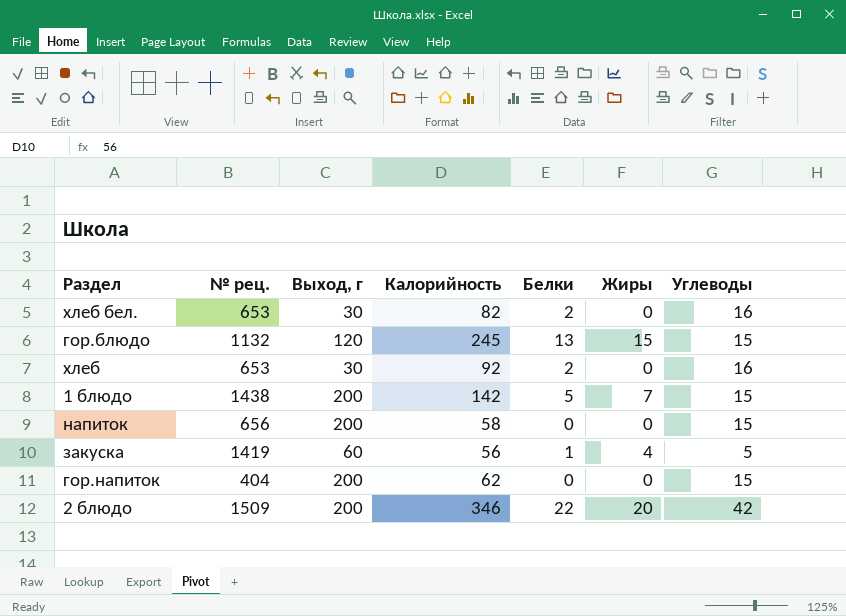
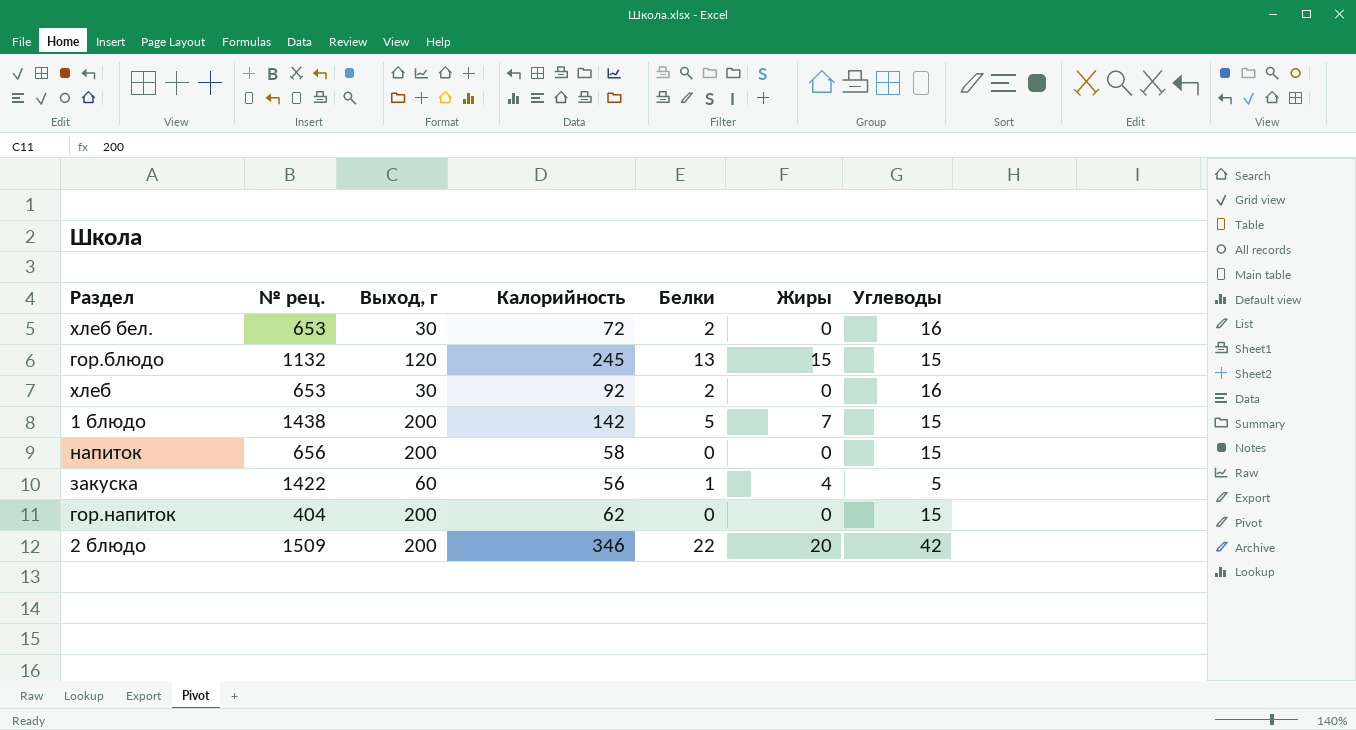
хлеб бел. | Калорийность: 82 -> 72
закуска | № рец.: 1419 -> 1422

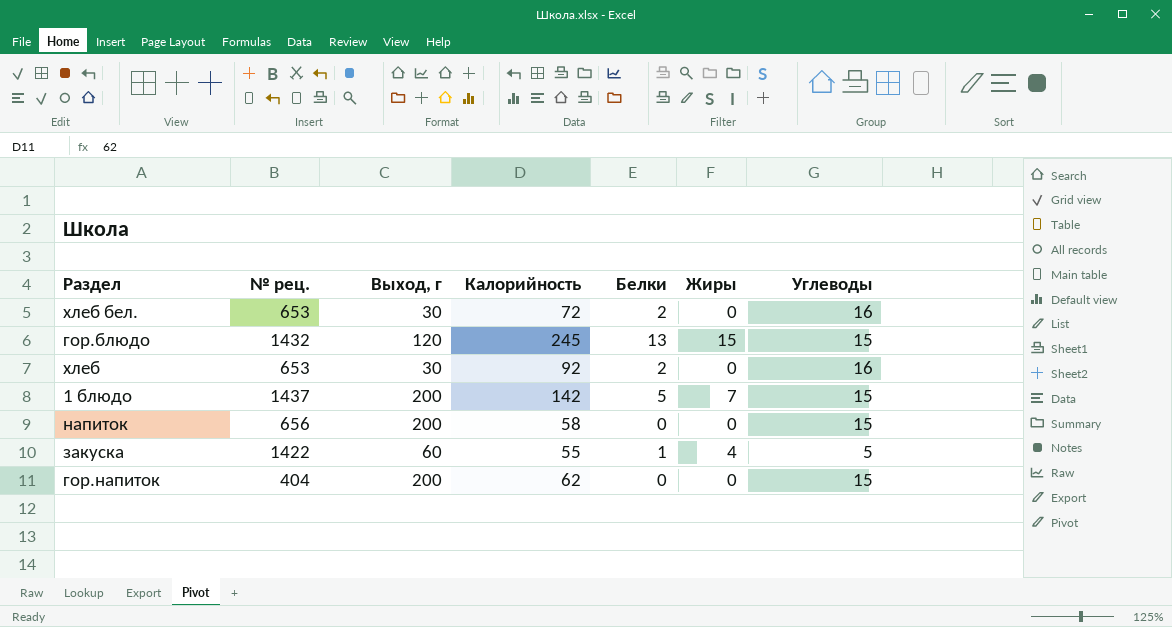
row 2 блюдо: 1509 | 200 | 346 | 22 | 20 | 42 -> none
гор.блюдо | № рец.: 1132 -> 1432
1 блюдо | № рец.: 1438 -> 1437
закуска | Калорийность: 56 -> 55

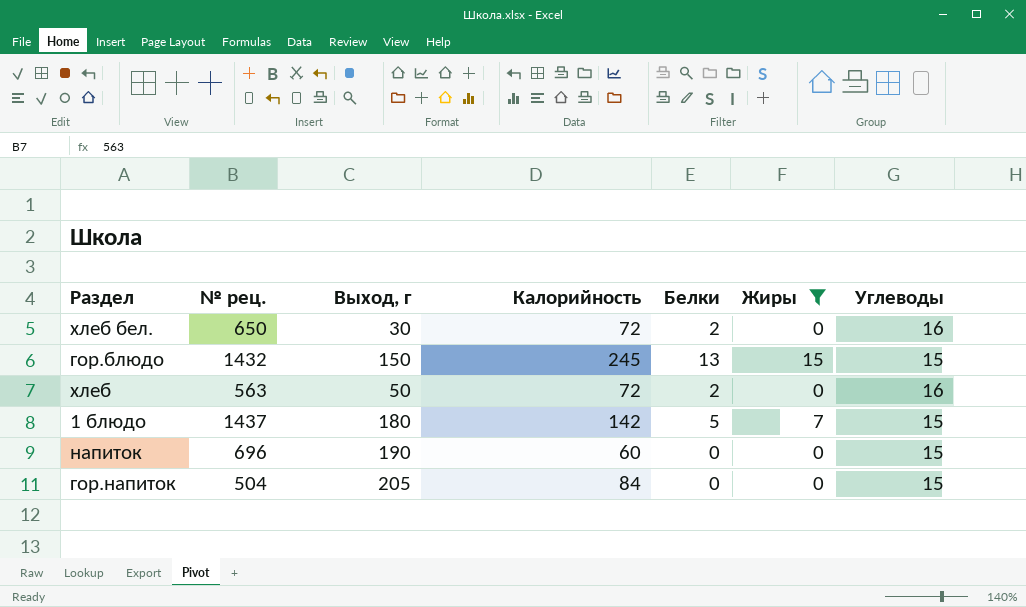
filter: none -> Жиры != 4
хлеб бел. | № рец.: 653 -> 650
гор.блюдо | Выход, г: 120 -> 150
хлеб | № рец.: 653 -> 563
хлеб | Выход, г: 30 -> 50
хлеб | Калорийность: 92 -> 72
1 блюдо | Выход, г: 200 -> 180
напиток | № рец.: 656 -> 696
напиток | Выход, г: 200 -> 190
напиток | Калорийность: 58 -> 60
гор.напиток | № рец.: 404 -> 504
гор.напиток | Выход, г: 200 -> 205
гор.напиток | Калорийность: 62 -> 84

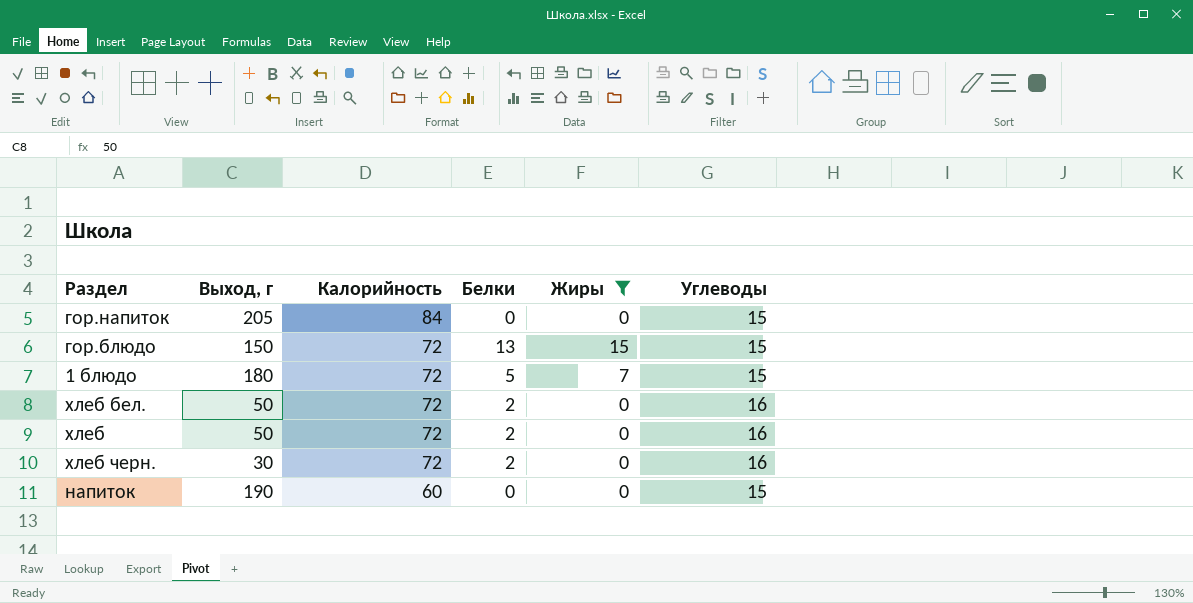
row order: none -> Калорийность descending
column № рец. | position: 2 -> none
гор.блюдо | Калорийность: 245 -> 72
1 блюдо | Калорийность: 142 -> 72
хлеб бел. | Выход, г: 30 -> 50
row хлеб черн.: none -> 30 | 72 | 2 | 0 | 16

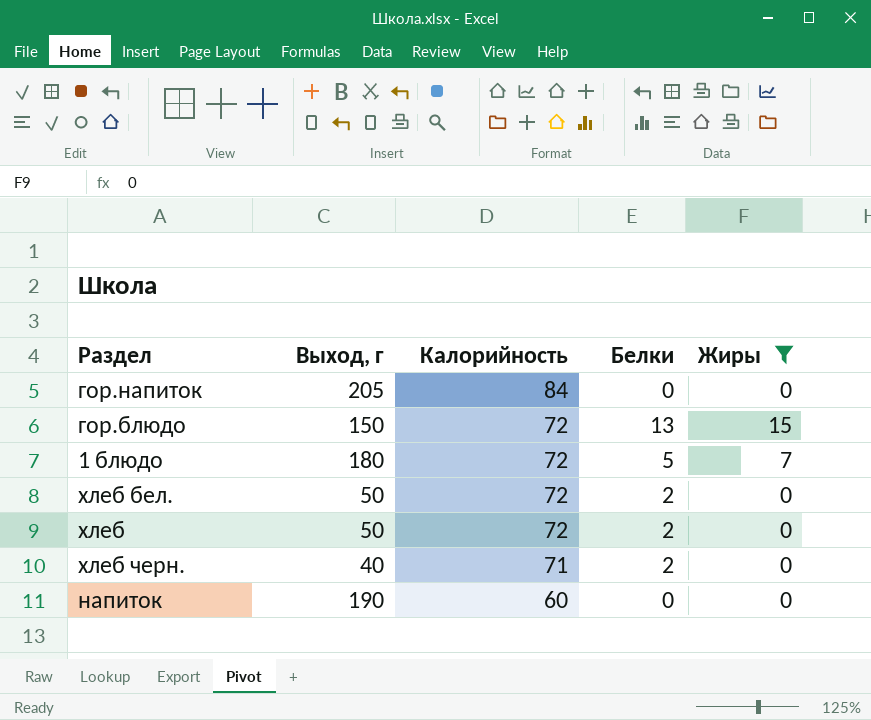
column Углеводы | position: 6 -> none
хлеб черн. | Выход, г: 30 -> 40
хлеб черн. | Калорийность: 72 -> 71

